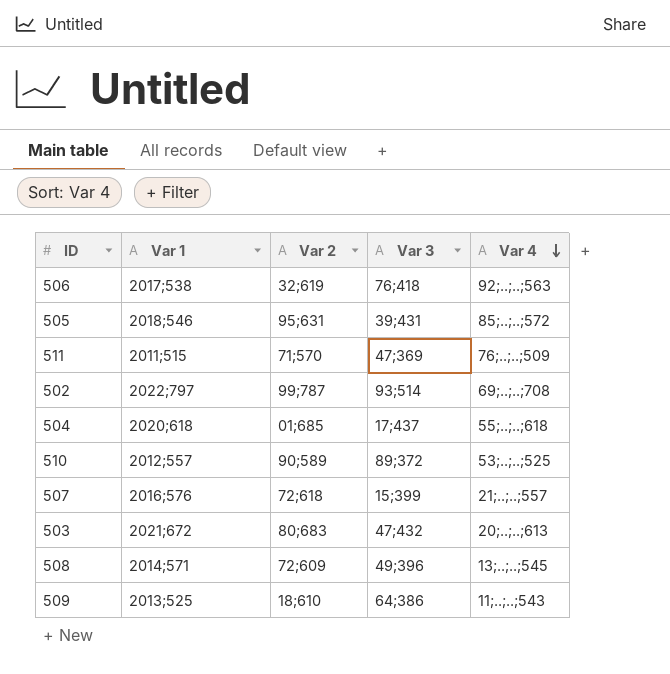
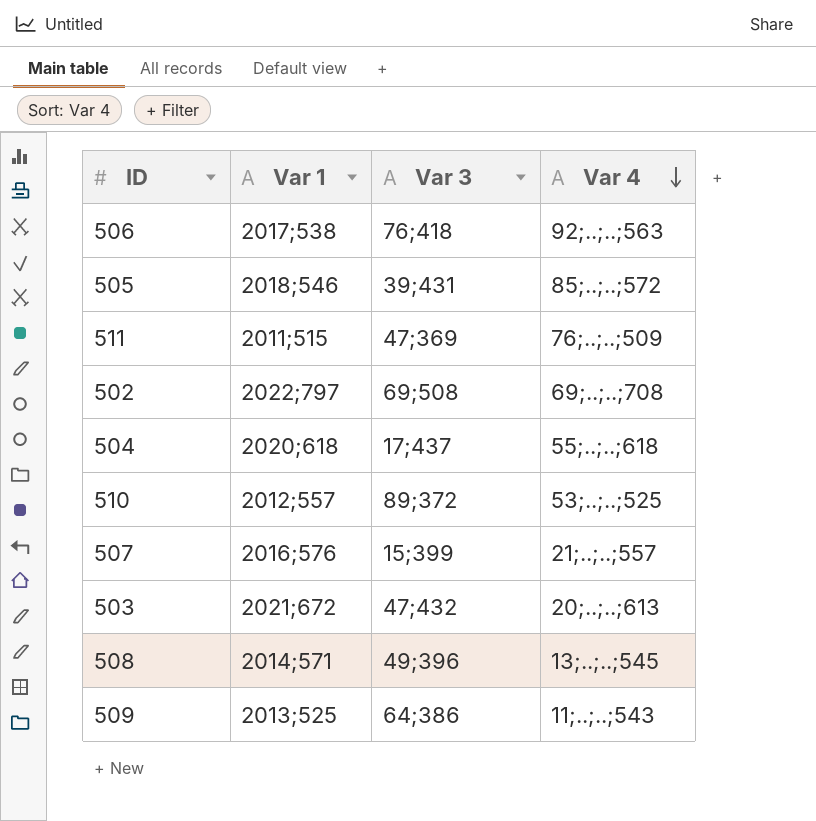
column Var 2 | position: 3 -> none
502 | Var 3: 93;514 -> 69;508

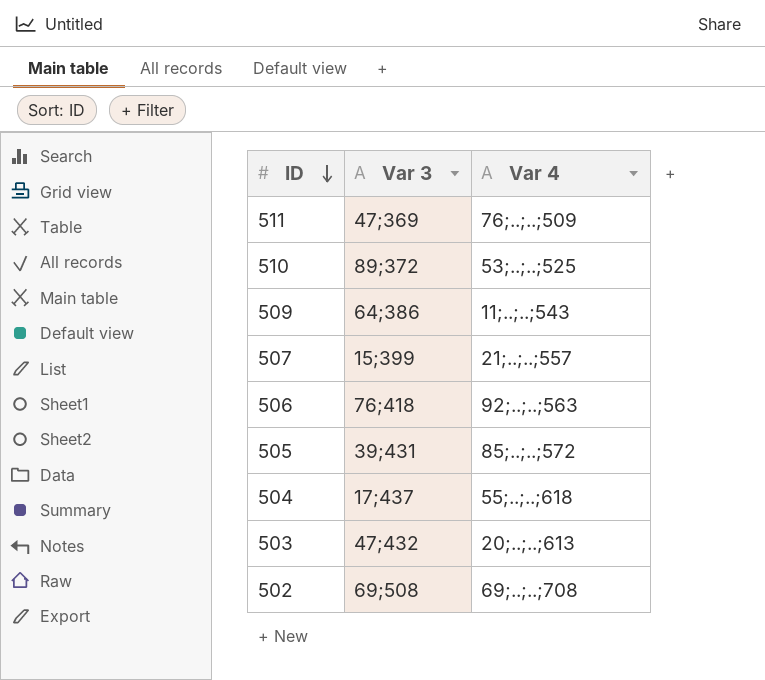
row order: Var 4 descending -> ID descending
column Var 1 | position: 2 -> none
row 508: 2014;571 | 49;396 | 13;..;..;545 -> none

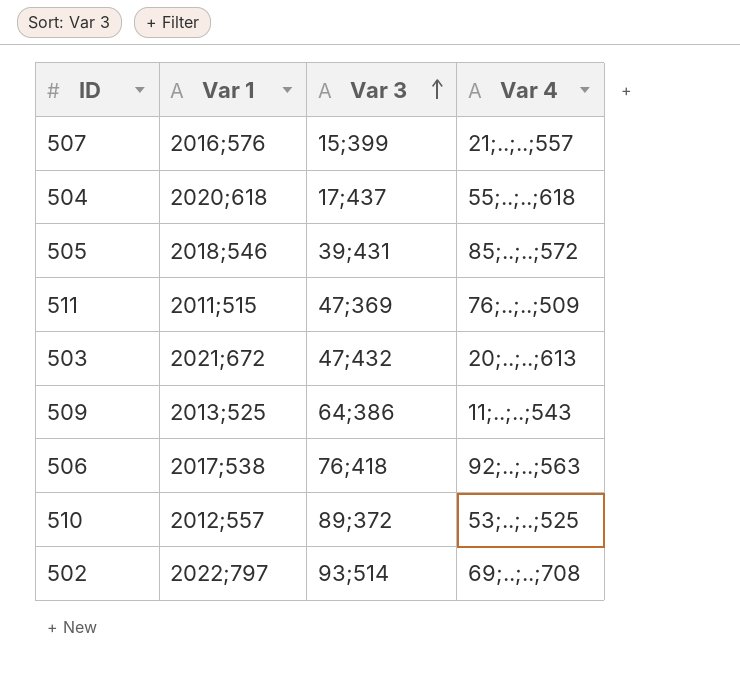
row order: ID descending -> Var 3 ascending
column Var 1 | position: none -> 2
502 | Var 3: 69;508 -> 93;514

